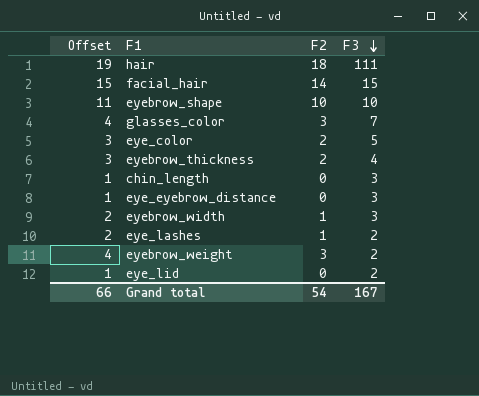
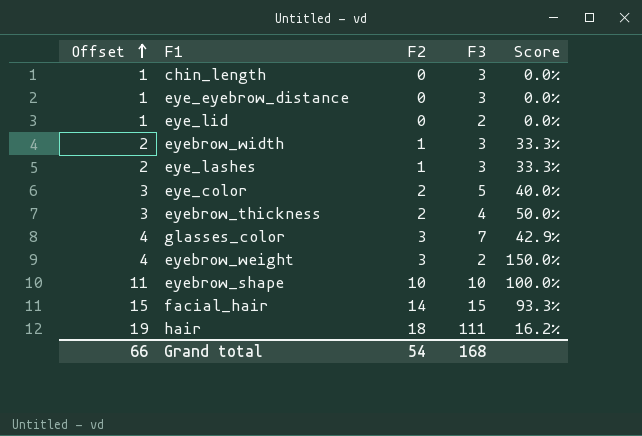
row order: F3 descending -> Offset ascending
column Score | formula: none -> [F2] / [F3]
eye_lashes | F3: 2 -> 3
Grand total | F3: 167 -> 168

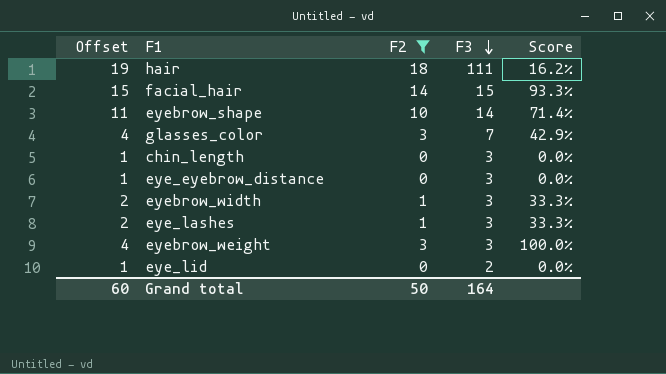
filter: none -> F2 != 2
row order: Offset ascending -> F3 descending
eyebrow_shape | F3: 10 -> 14
eyebrow_shape | Score: 100.0% -> 71.4%
eyebrow_weight | F3: 2 -> 3
eyebrow_weight | Score: 150.0% -> 100.0%
Grand total | Offset: 66 -> 60
Grand total | F2: 54 -> 50
Grand total | F3: 168 -> 164

